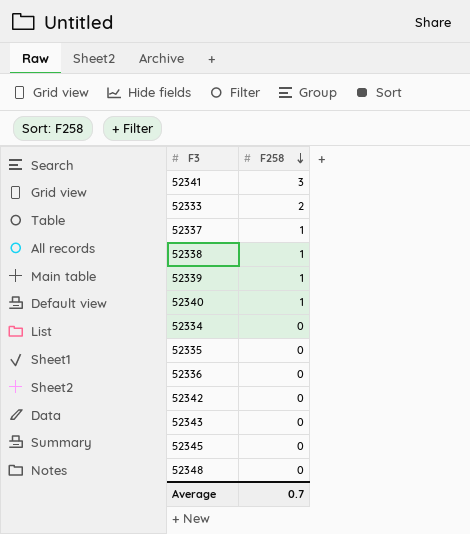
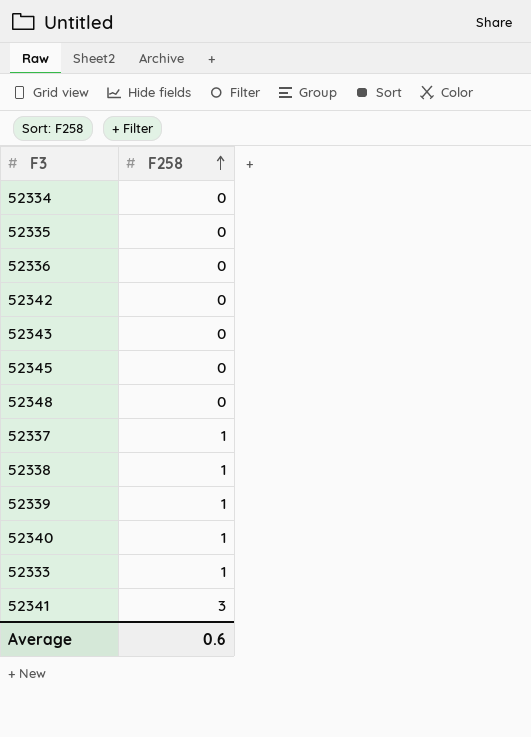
row order: F258 descending -> F258 ascending
52333 | F258: 2 -> 1
Average | F258: 0.7 -> 0.6

